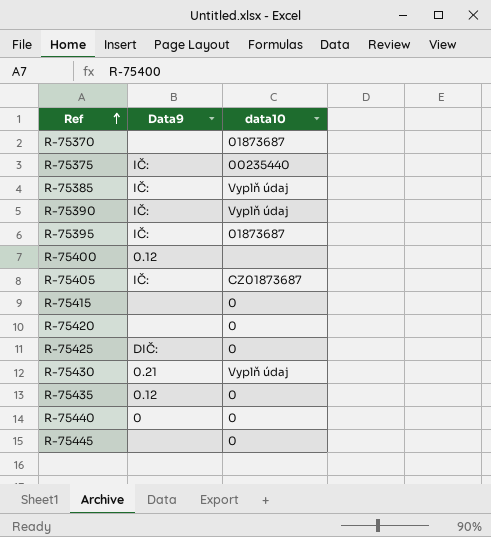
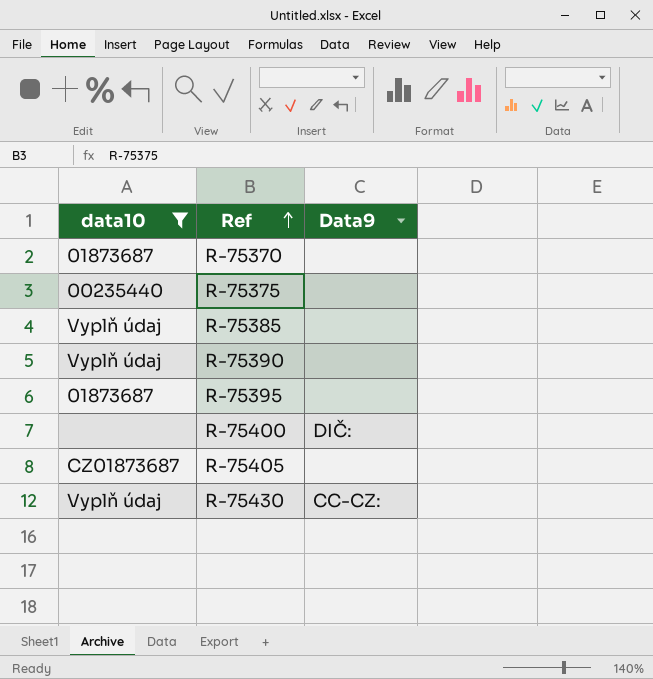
filter: none -> data10 != 0
column data10 | position: 3 -> 1
R-75375 | Data9: IČ: -> none
R-75385 | Data9: IČ: -> none
R-75390 | Data9: IČ: -> none
R-75395 | Data9: IČ: -> none
R-75400 | Data9: 0.12 -> DIČ:
R-75405 | Data9: IČ: -> none
R-75430 | Data9: 0.21 -> CC-CZ:

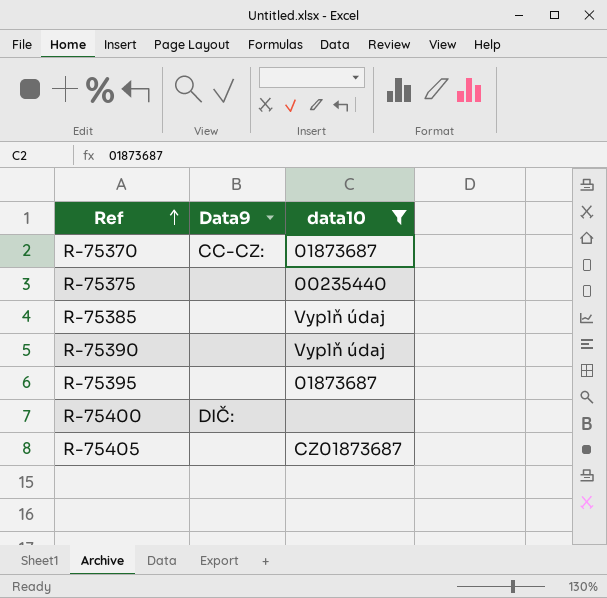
column data10 | position: 1 -> 3
row R-75430: Vyplň údaj | CC-CZ: -> none
R-75370 | Data9: none -> CC-CZ:

